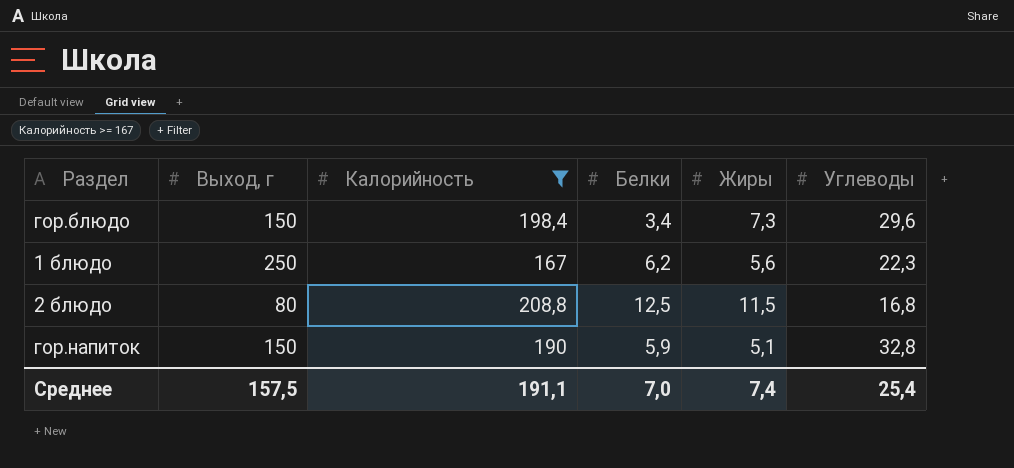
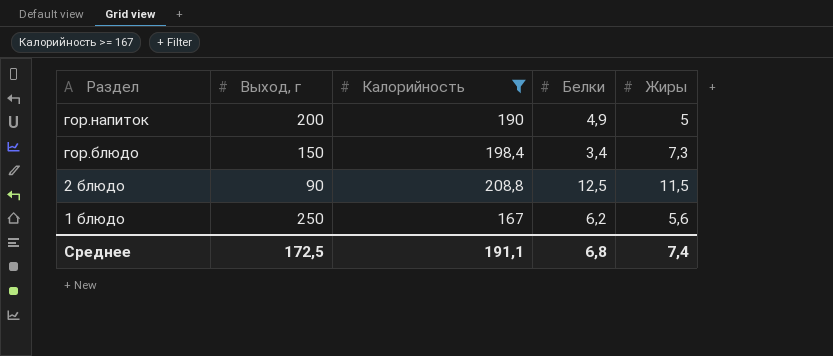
row order: none -> Раздел descending
column Углеводы | position: 6 -> none
гор.напиток | Выход, г: 150 -> 200
гор.напиток | Белки: 5,9 -> 4,9
гор.напиток | Жиры: 5,1 -> 5
2 блюдо | Выход, г: 80 -> 90
Среднее | Выход, г: 157,5 -> 172,5
Среднее | Белки: 7,0 -> 6,8

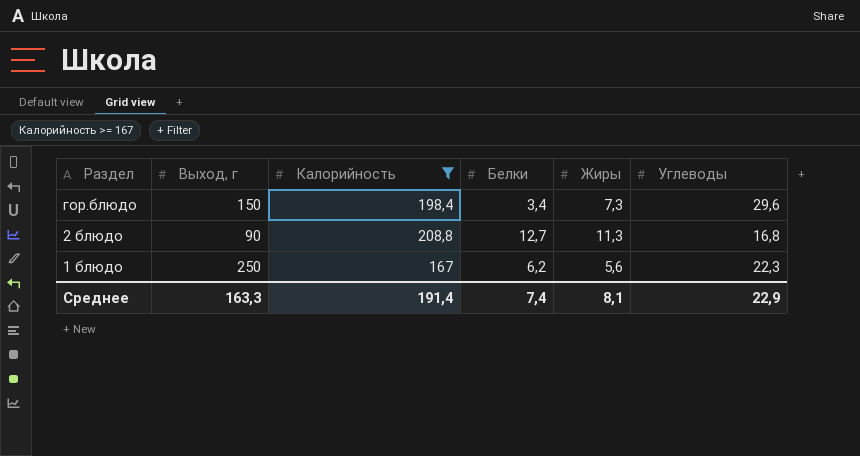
column Углеводы | position: none -> 6
row гор.напиток: 200 | 190 | 4,9 | 5 -> none
2 блюдо | Белки: 12,5 -> 12,7
2 блюдо | Жиры: 11,5 -> 11,3
Среднее | Выход, г: 172,5 -> 163,3
Среднее | Калорийность: 191,1 -> 191,4
Среднее | Белки: 6,8 -> 7,4
Среднее | Жиры: 7,4 -> 8,1

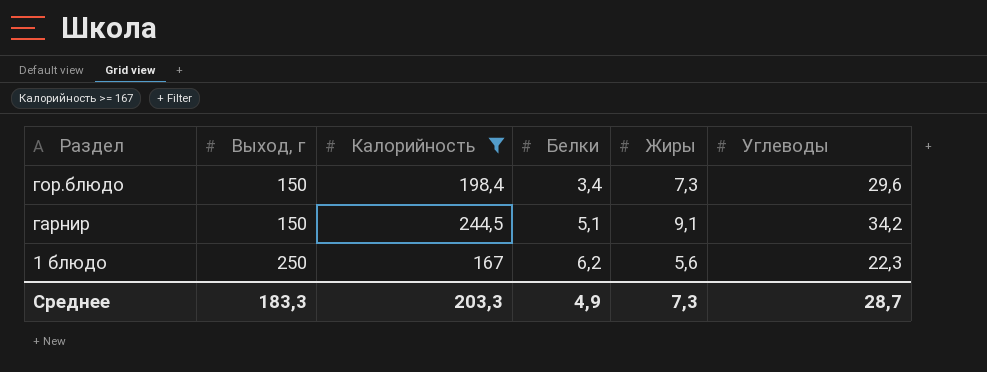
row 2 блюдо: 90 | 208,8 | 12,7 | 11,3 | 16,8 -> none
row гарнир: none -> 150 | 244,5 | 5,1 | 9,1 | 34,2
Среднее | Выход, г: 163,3 -> 183,3
Среднее | Калорийность: 191,4 -> 203,3
Среднее | Белки: 7,4 -> 4,9
Среднее | Жиры: 8,1 -> 7,3
Среднее | Углеводы: 22,9 -> 28,7

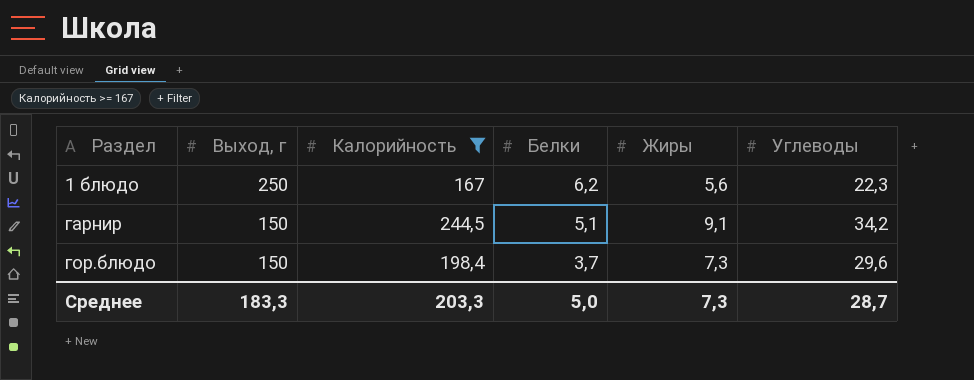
row order: Раздел descending -> Раздел ascending
гор.блюдо | Белки: 3,4 -> 3,7
Среднее | Белки: 4,9 -> 5,0

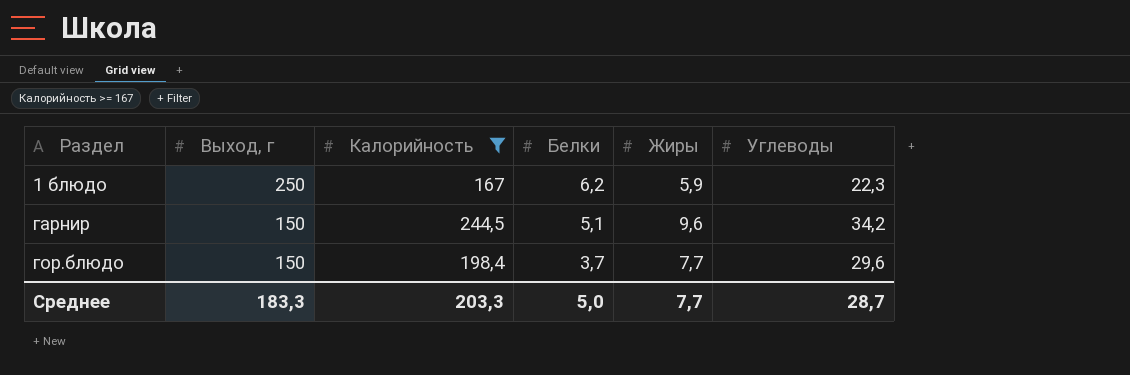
1 блюдо | Жиры: 5,6 -> 5,9
гарнир | Жиры: 9,1 -> 9,6
гор.блюдо | Жиры: 7,3 -> 7,7
Среднее | Жиры: 7,3 -> 7,7

